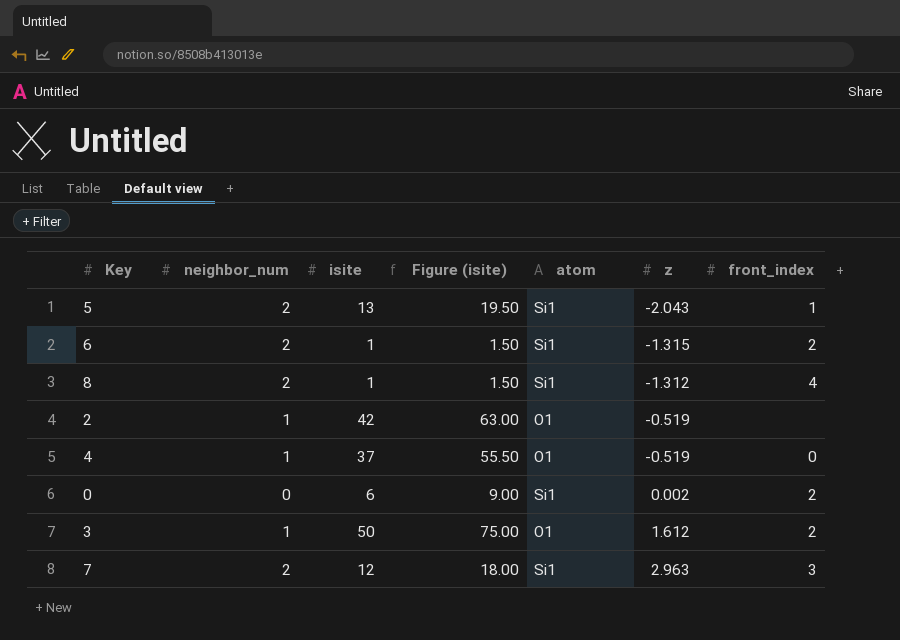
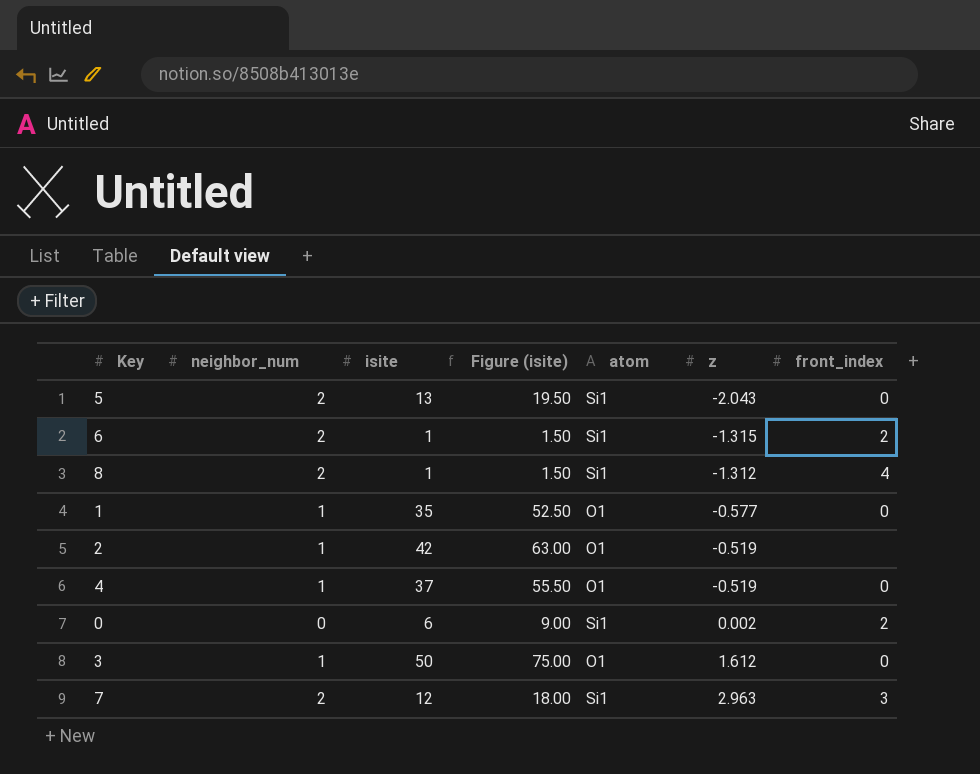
5 | front_index: 1 -> 0
row 1: none -> 1 | 35 | 52.50 | O1 | -0.577 | 0
3 | front_index: 2 -> 0

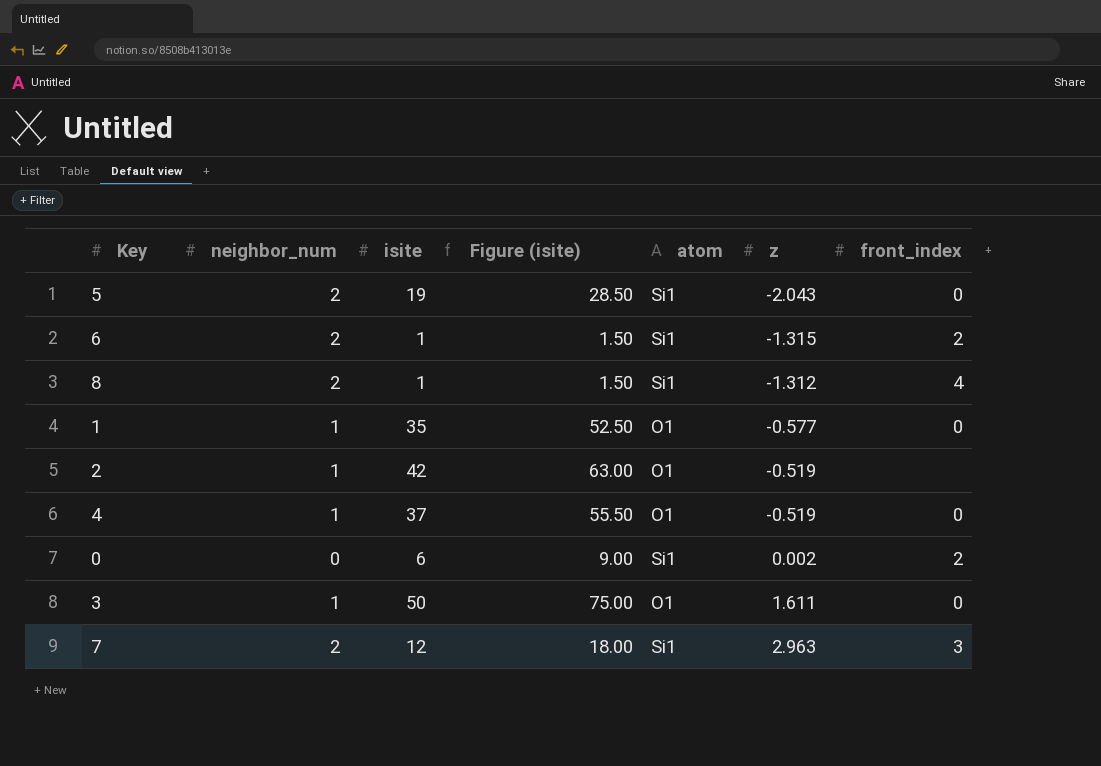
5 | isite: 13 -> 19
5 | Figure (isite): 19.50 -> 28.50
3 | z: 1.612 -> 1.611

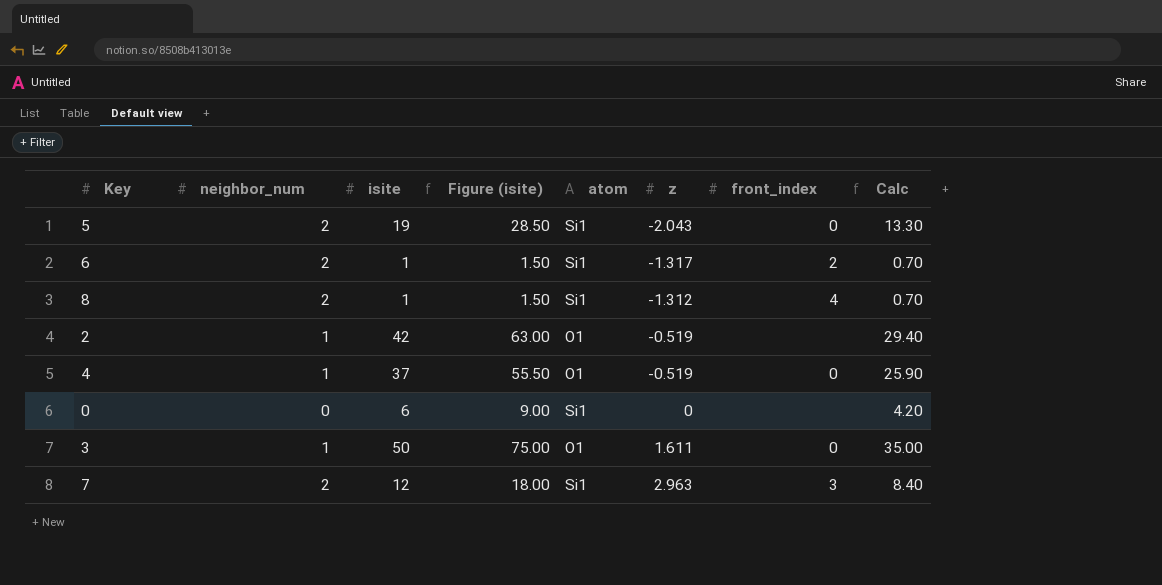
column Calc | formula: none -> [isite] * 0.7
row 1: 1 | 35 | 52.50 | O1 | -0.577 | 0 -> none
6 | z: -1.315 -> -1.317
0 | z: 0.002 -> 0
0 | front_index: 2 -> none

